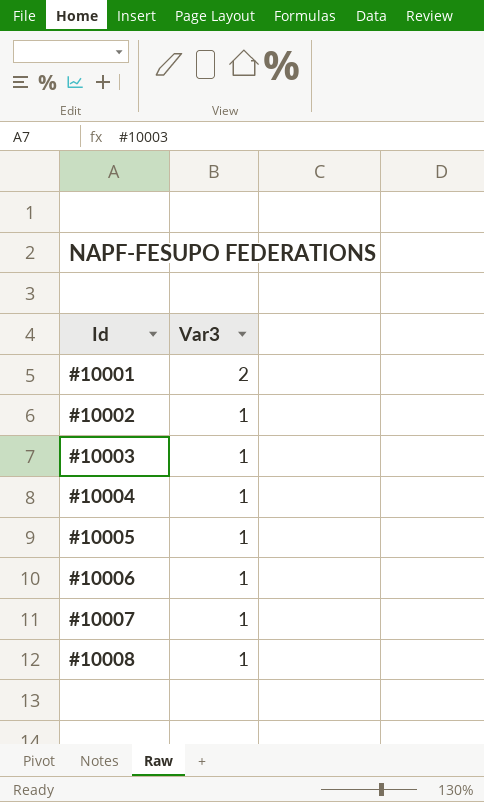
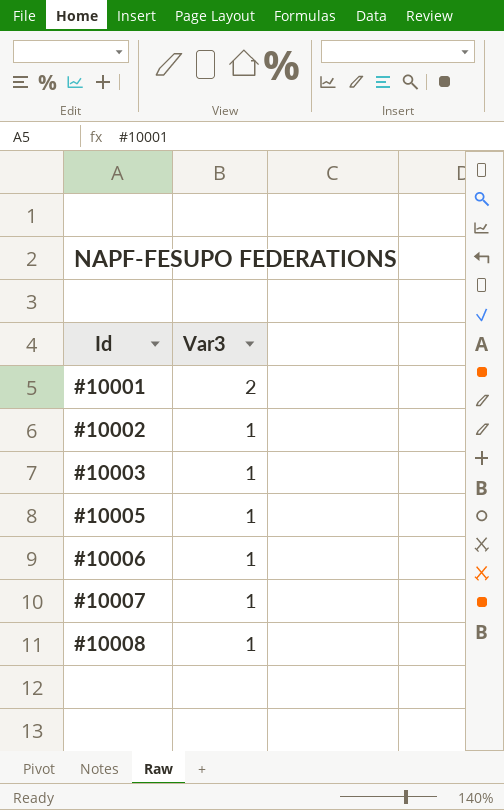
row #10004: 1 -> none

